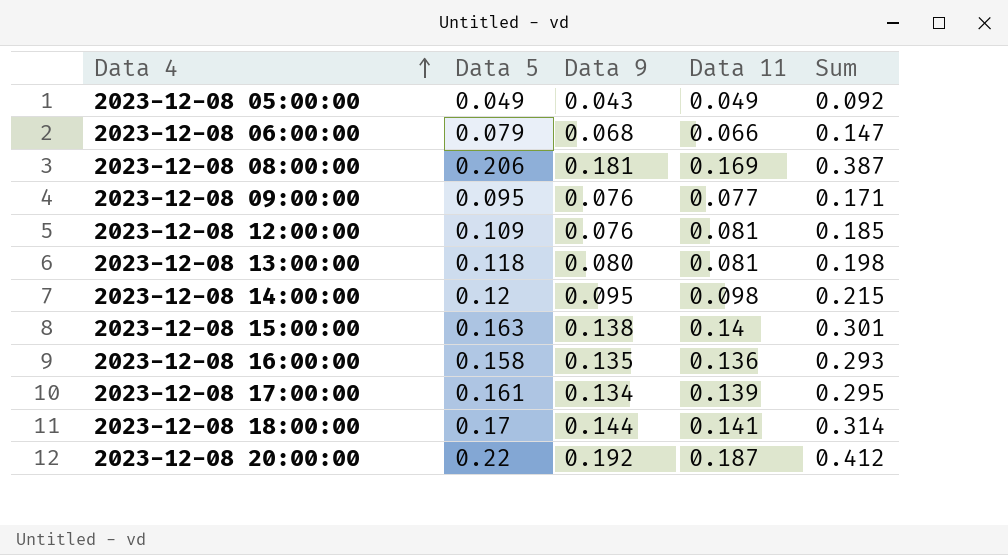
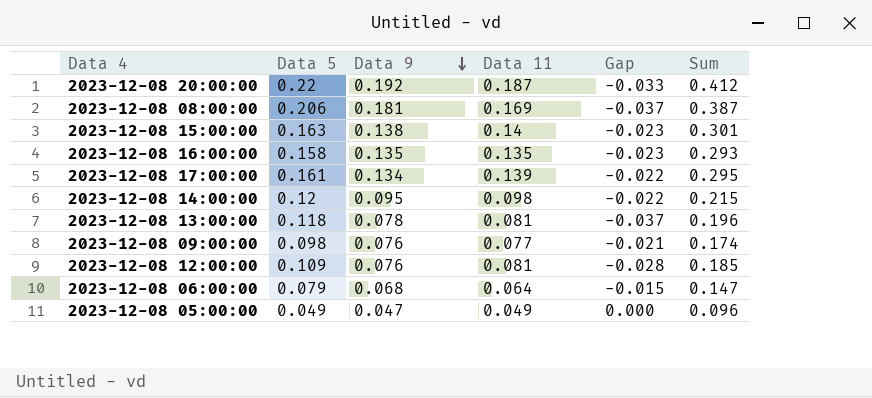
row order: Data 4 ascending -> Data 9 descending
column Gap | formula: none -> [Data 11] - [Data 5]
row 2023-12-08 18:00:00: 0.17 | 0.144 | 0.141 | 0.314 -> none
2023-12-08 16:00:00 | Data 11: 0.136 -> 0.135
2023-12-08 13:00:00 | Data 9: 0.080 -> 0.078
2023-12-08 13:00:00 | Sum: 0.198 -> 0.196
2023-12-08 09:00:00 | Data 5: 0.095 -> 0.098
2023-12-08 09:00:00 | Sum: 0.171 -> 0.174
2023-12-08 06:00:00 | Data 11: 0.066 -> 0.064
2023-12-08 05:00:00 | Data 9: 0.043 -> 0.047
2023-12-08 05:00:00 | Sum: 0.092 -> 0.096

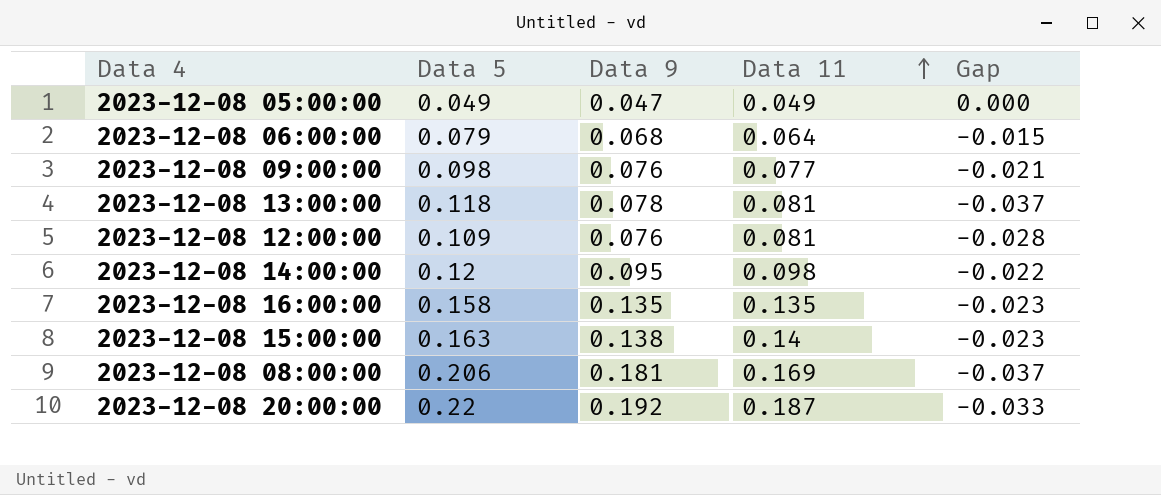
row order: Data 9 descending -> Data 11 ascending
column Sum | formula: [Data 5] + [Data 9] -> none
row 2023-12-08 17:00:00: 0.161 | 0.134 | 0.139 | -0.022 | 0.295 -> none

